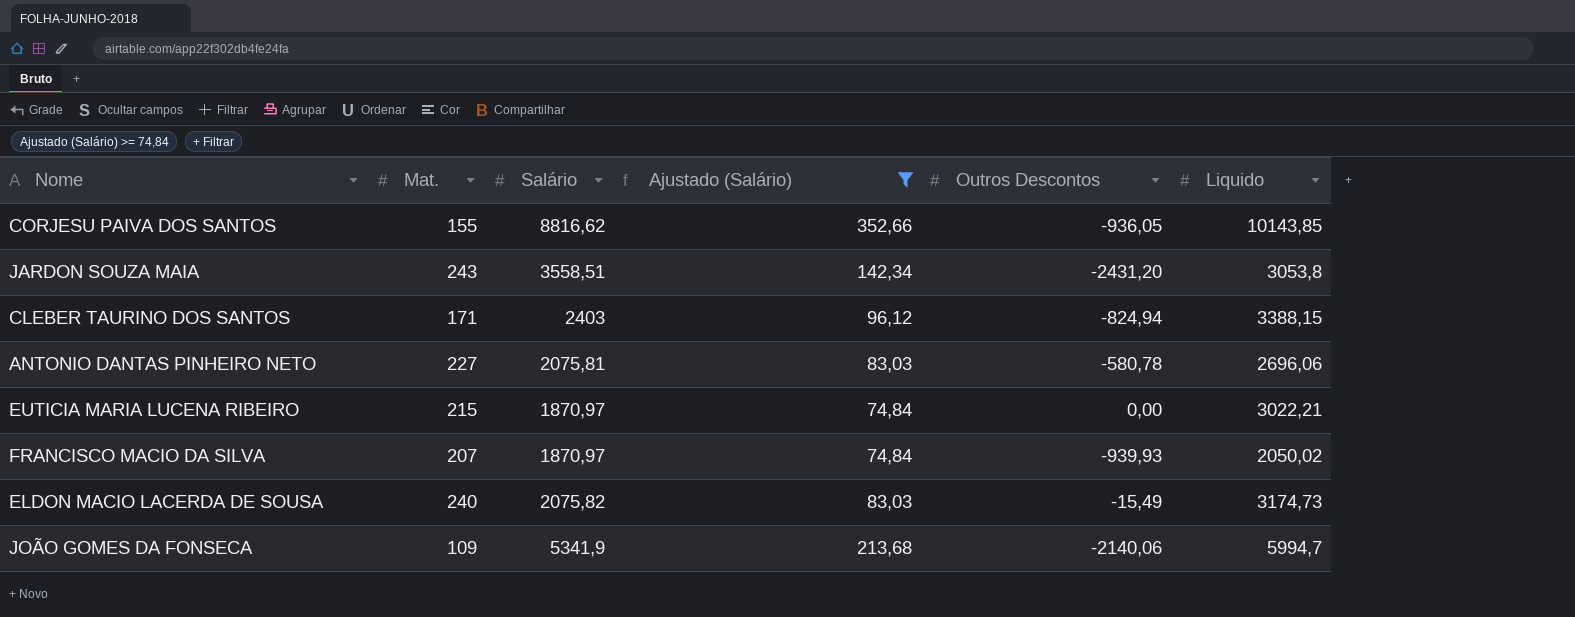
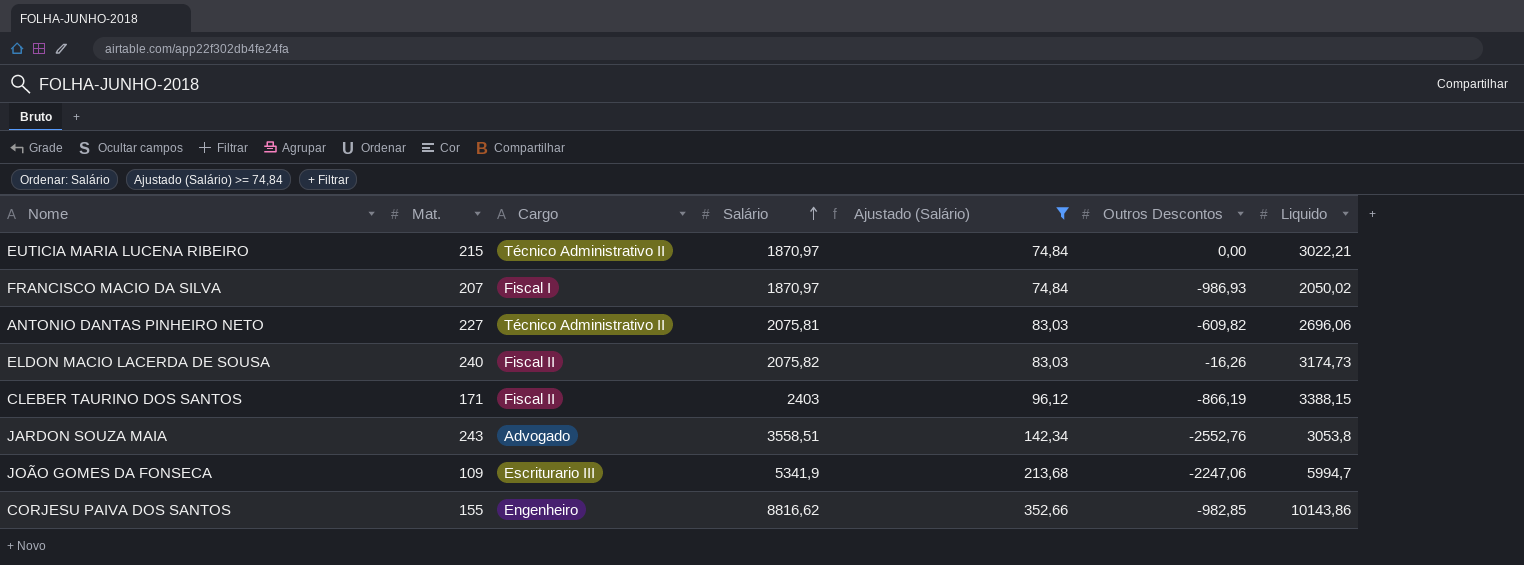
row order: none -> Salário ascending
column Cargo | position: none -> 3
FRANCISCO MACIO DA SILVA | Outros Descontos: -939,93 -> -986,93
ANTONIO DANTAS PINHEIRO NETO | Outros Descontos: -580,78 -> -609,82
ELDON MACIO LACERDA DE SOUSA | Outros Descontos: -15,49 -> -16,26
CLEBER TAURINO DOS SANTOS | Outros Descontos: -824,94 -> -866,19
JARDON SOUZA MAIA | Outros Descontos: -2431,20 -> -2552,76
JOÃO GOMES DA FONSECA | Outros Descontos: -2140,06 -> -2247,06
CORJESU PAIVA DOS SANTOS | Outros Descontos: -936,05 -> -982,85
CORJESU PAIVA DOS SANTOS | Liquido: 10143,85 -> 10143,86

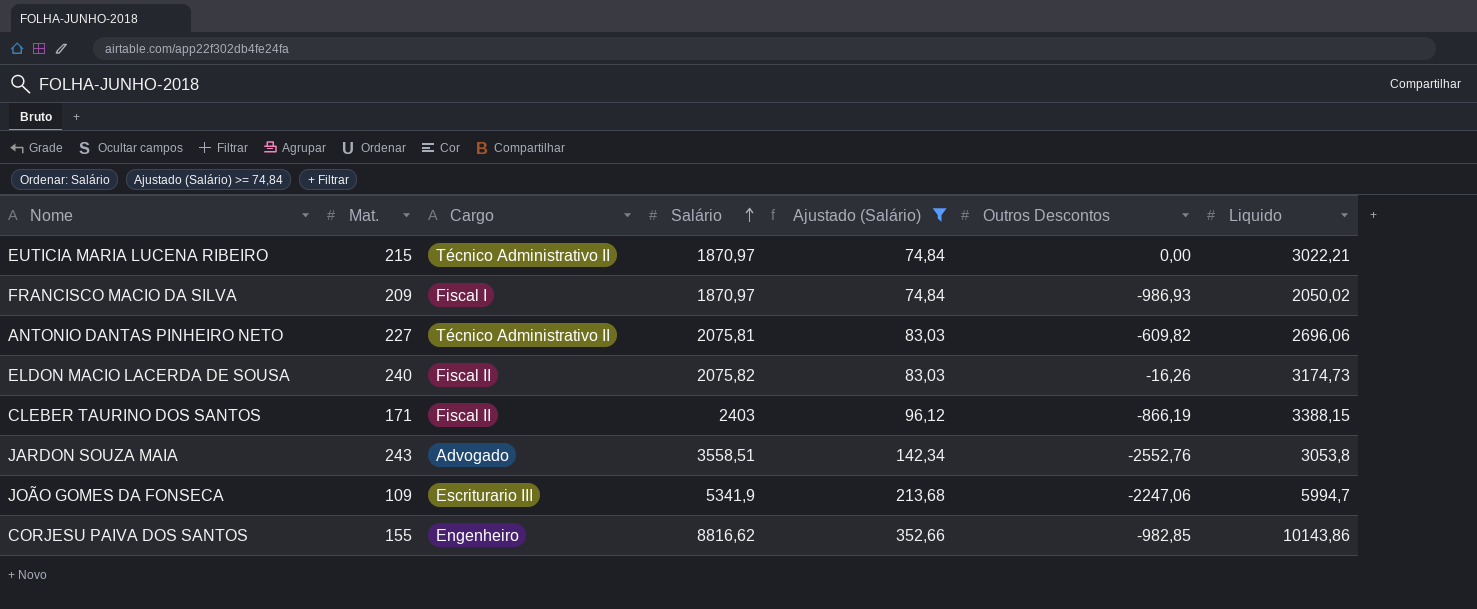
FRANCISCO MACIO DA SILVA | Mat.: 207 -> 209

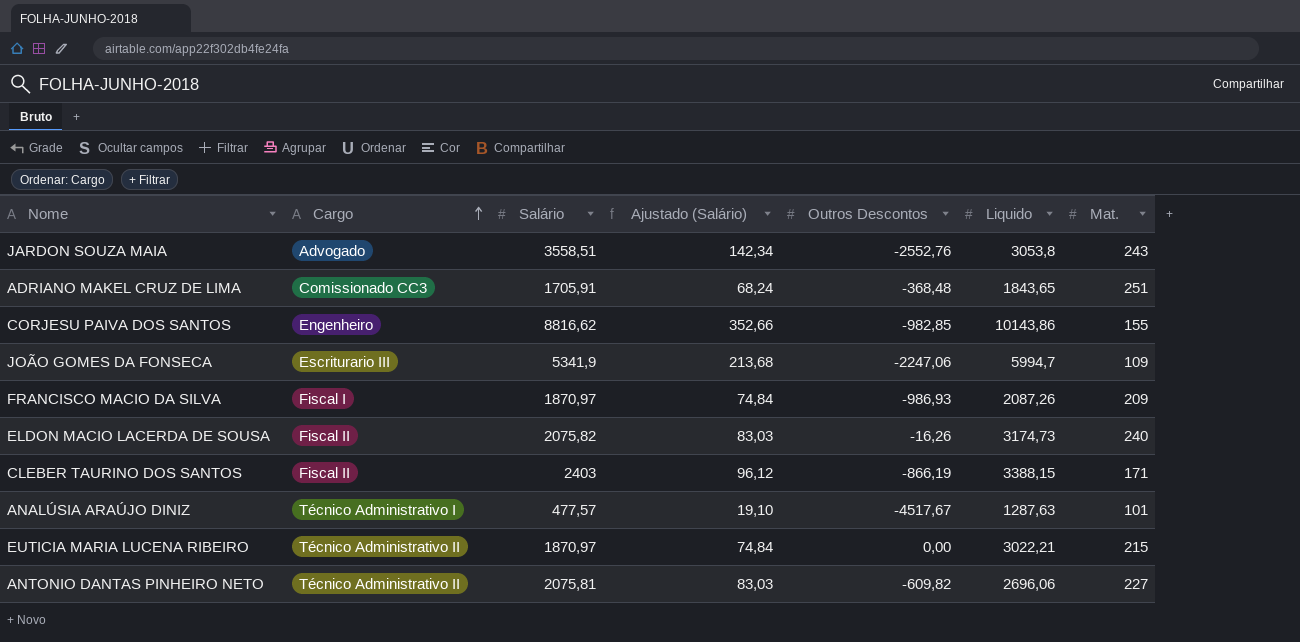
filter: Ajustado (Salário) >= 74,84 -> none
row order: Salário ascending -> Cargo ascending
column Mat. | position: 2 -> 7
FRANCISCO MACIO DA SILVA | Liquido: 2050,02 -> 2087,26

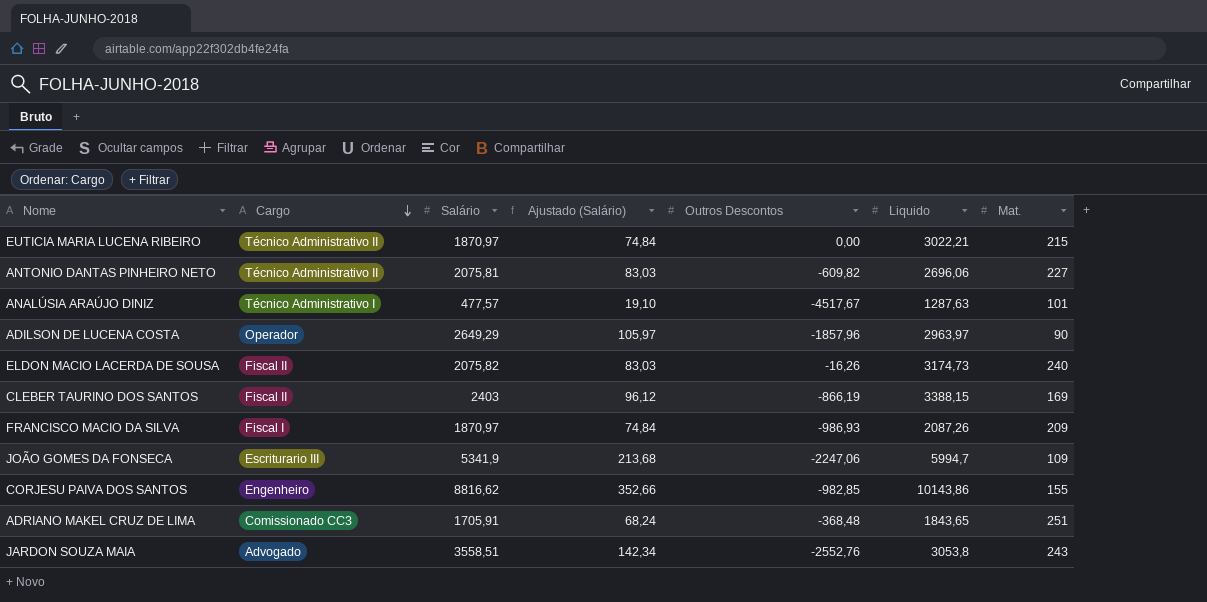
row order: Cargo ascending -> Cargo descending
row ADILSON DE LUCENA COSTA: none -> Operador | 2649,29 | 105,97 | -1857,96 | 2963,97 | 90
CLEBER TAURINO DOS SANTOS | Mat.: 171 -> 169

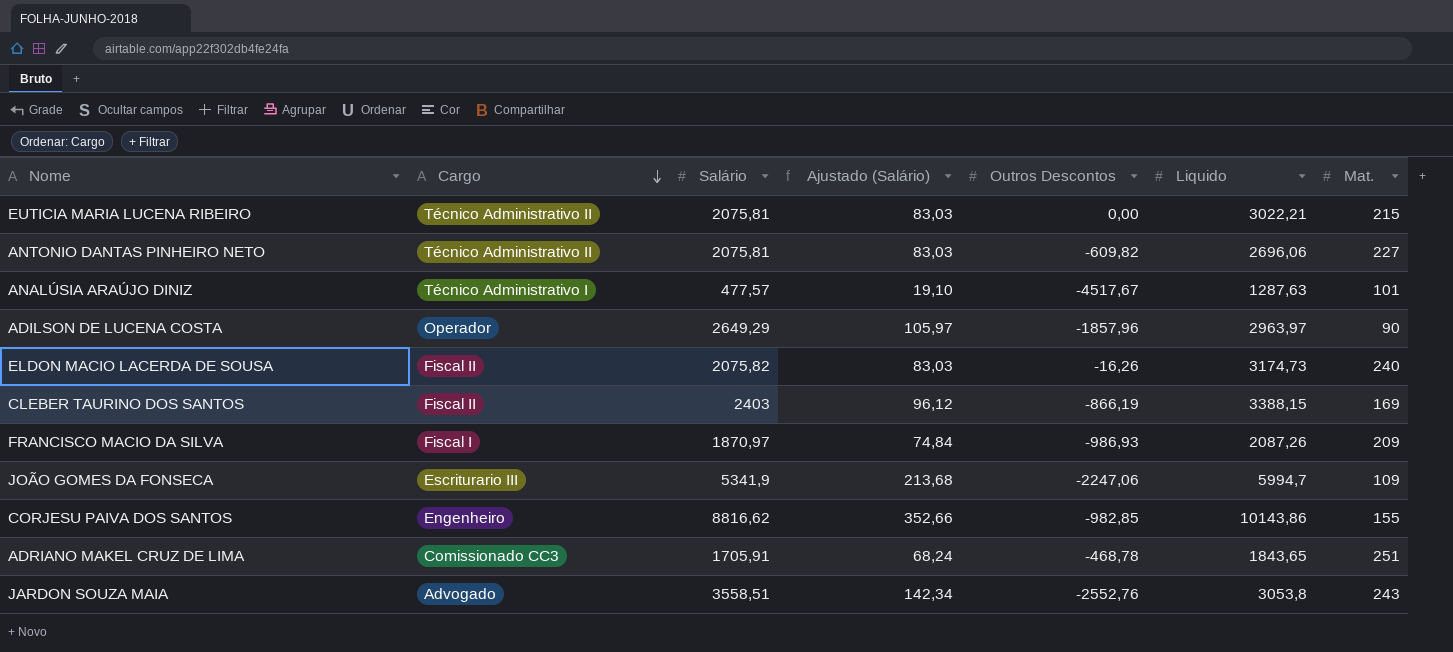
EUTICIA MARIA LUCENA RIBEIRO | Salário: 1870,97 -> 2075,81
EUTICIA MARIA LUCENA RIBEIRO | Ajustado (Salário): 74,84 -> 83,03
ADRIANO MAKEL CRUZ DE LIMA | Outros Descontos: -368,48 -> -468,78

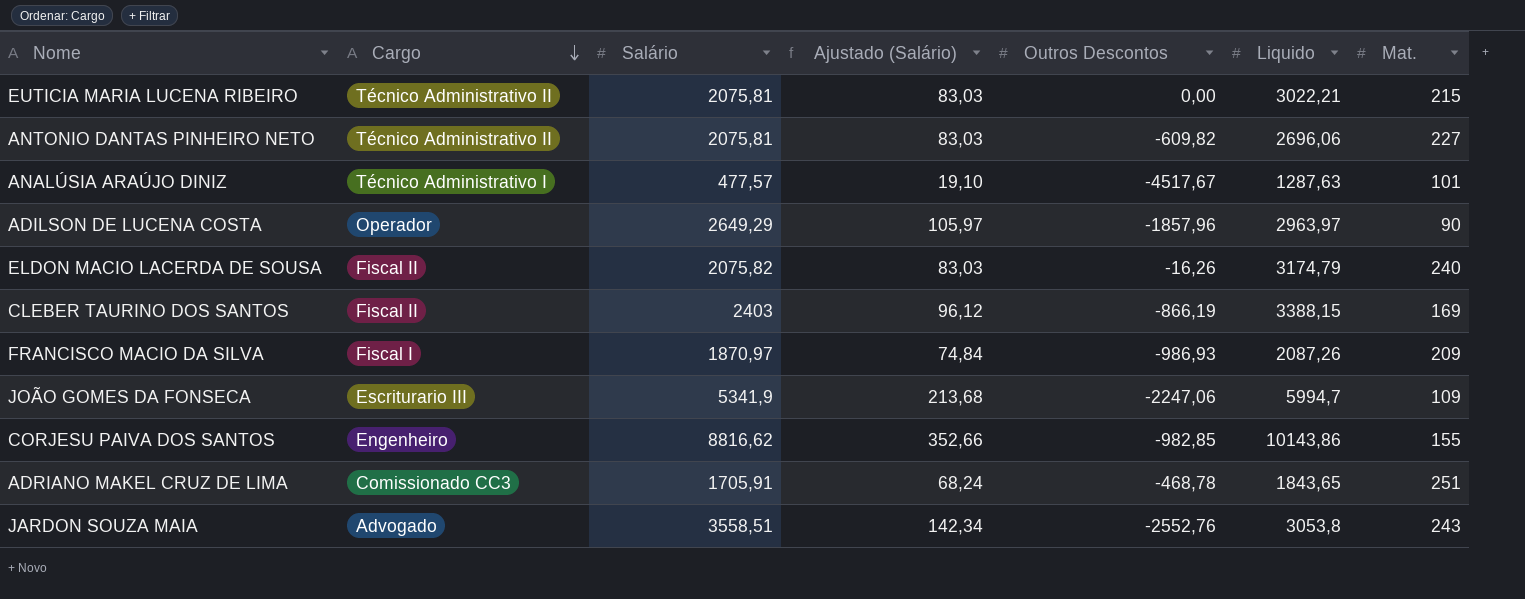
ELDON MACIO LACERDA DE SOUSA | Liquido: 3174,73 -> 3174,79

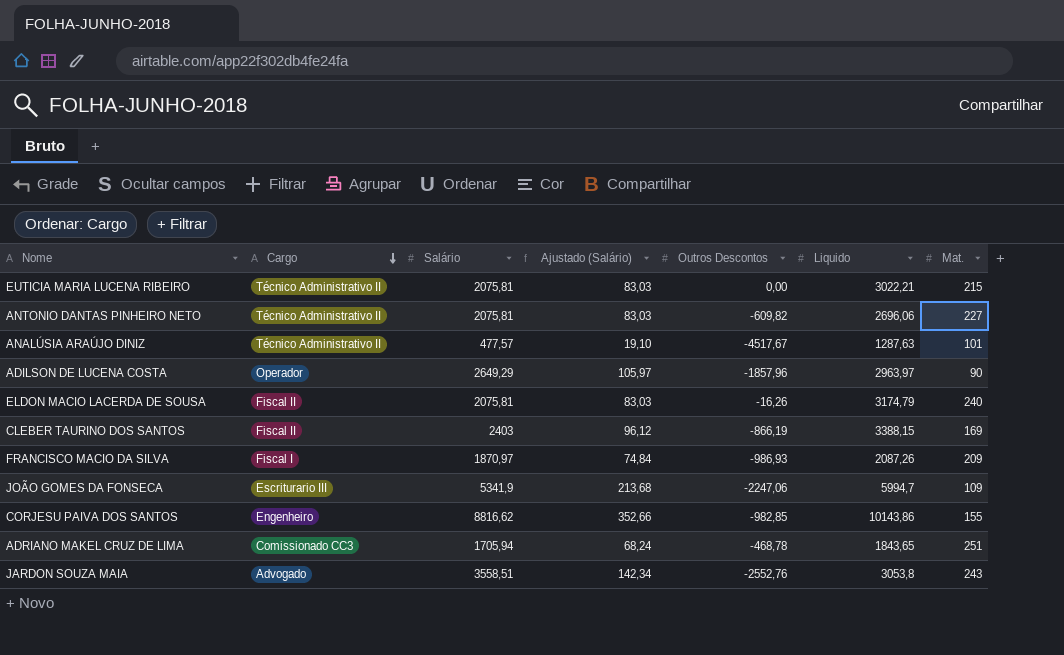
ANALÚSIA ARAÚJO DINIZ | Cargo: Técnico Administrativo I -> Técnico Administrativo II
ELDON MACIO LACERDA DE SOUSA | Salário: 2075,82 -> 2075,81
ADRIANO MAKEL CRUZ DE LIMA | Salário: 1705,91 -> 1705,94

